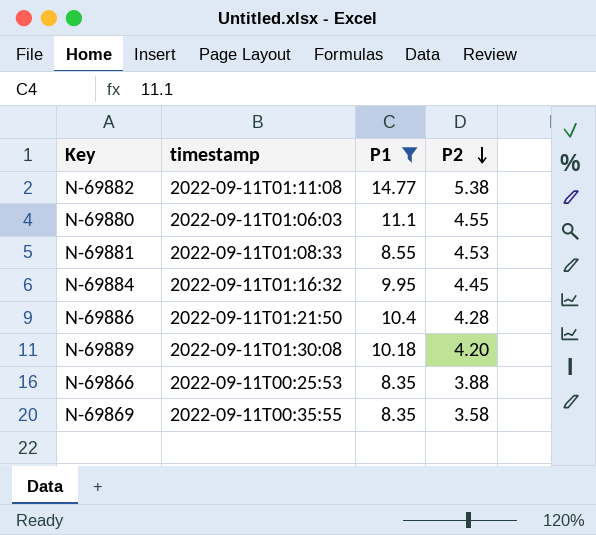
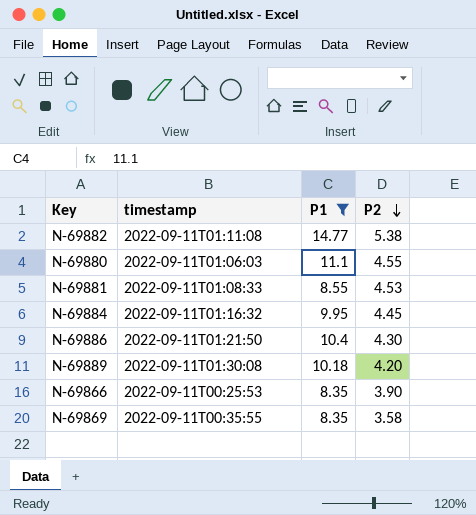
N-69886 | P2: 4.28 -> 4.30
N-69866 | P2: 3.88 -> 3.90

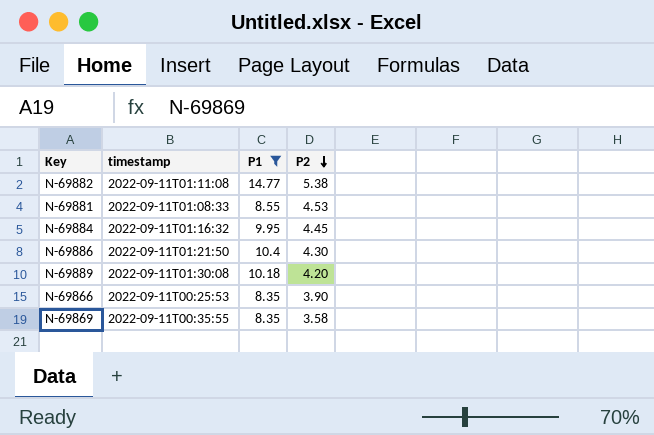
row N-69880: 2022-09-11T01:06:03 | 11.1 | 4.55 -> none

